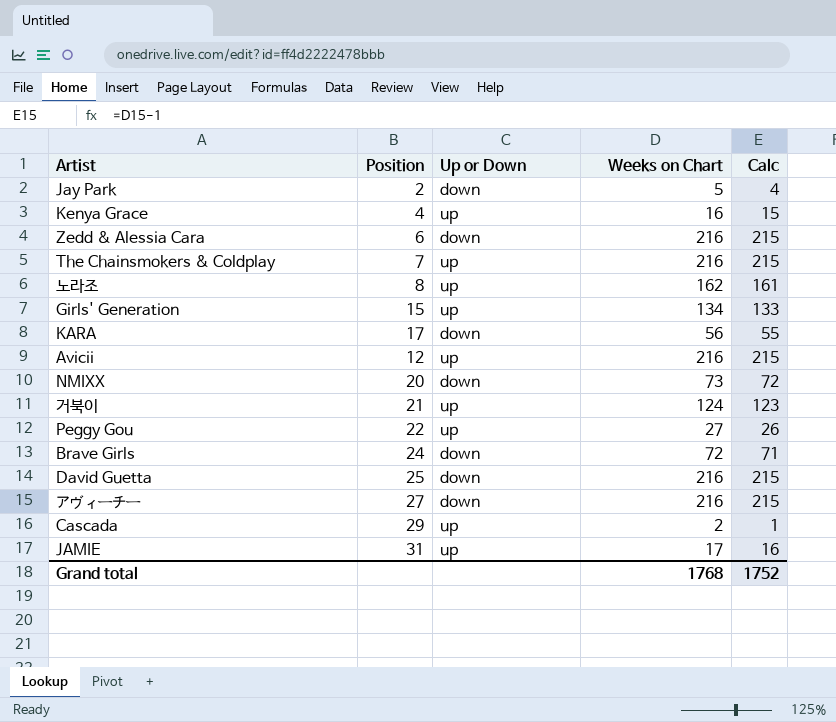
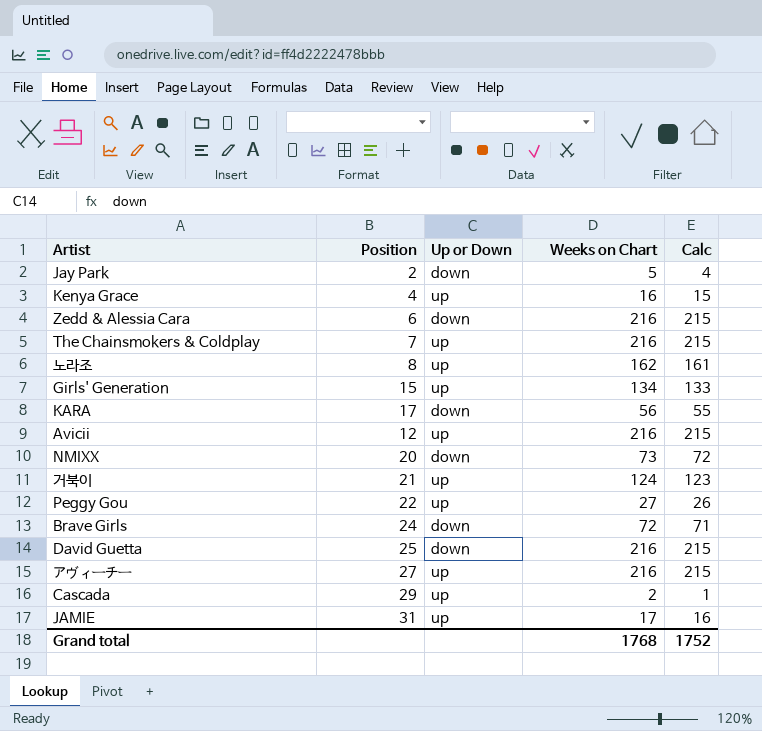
アヴィーチー | Up or Down: down -> up

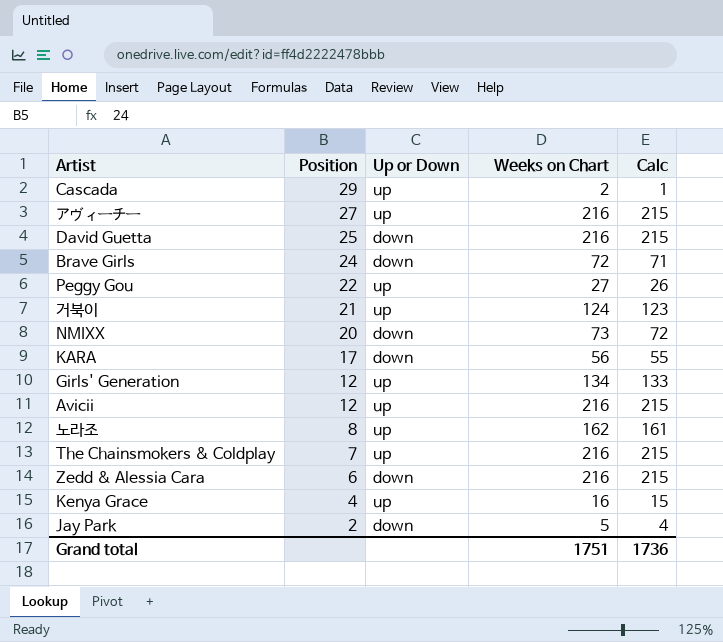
row order: none -> Position descending
row JAMIE: 31 | up | 17 | 16 -> none
Girls' Generation | Position: 15 -> 12
Grand total | Weeks on Chart: 1768 -> 1751
Grand total | Calc: 1752 -> 1736

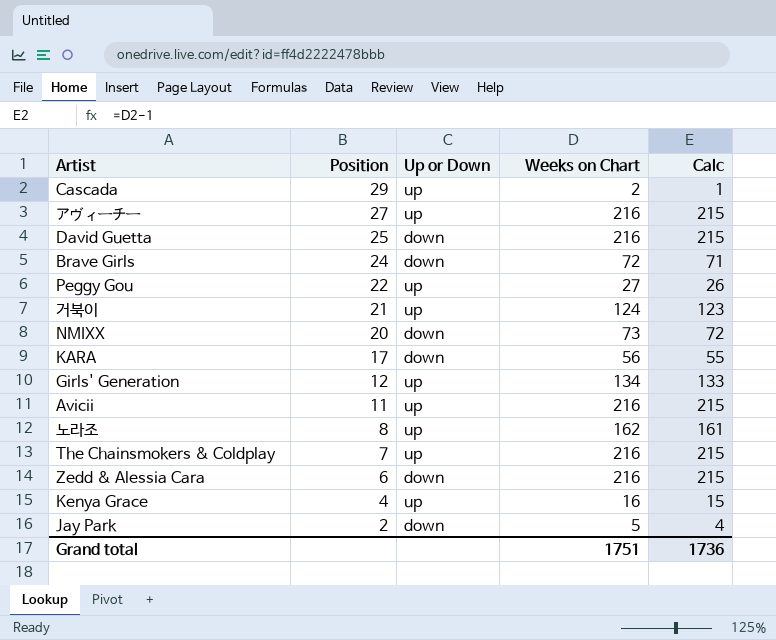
Avicii | Position: 12 -> 11

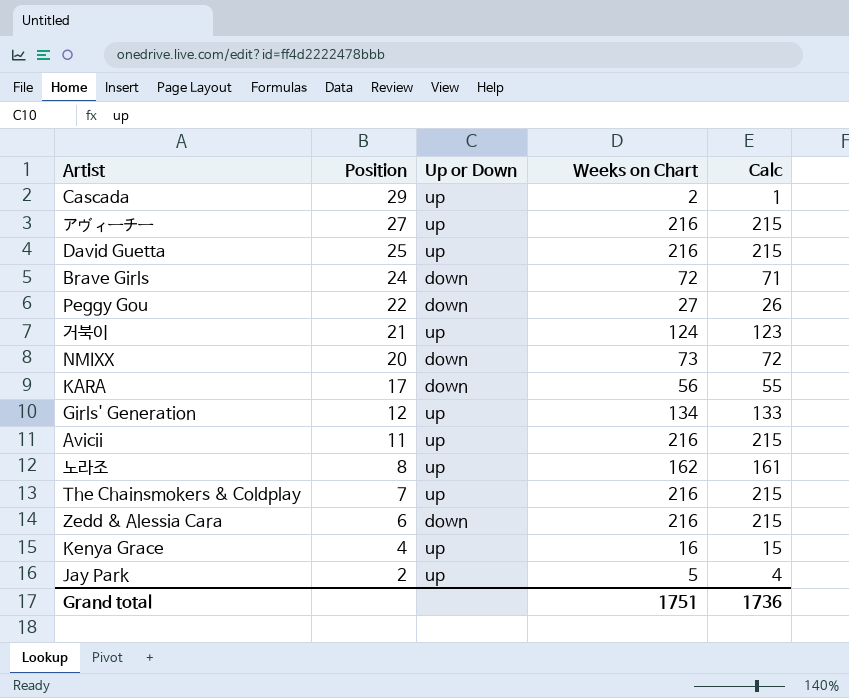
David Guetta | Up or Down: down -> up
Peggy Gou | Up or Down: up -> down
Jay Park | Up or Down: down -> up

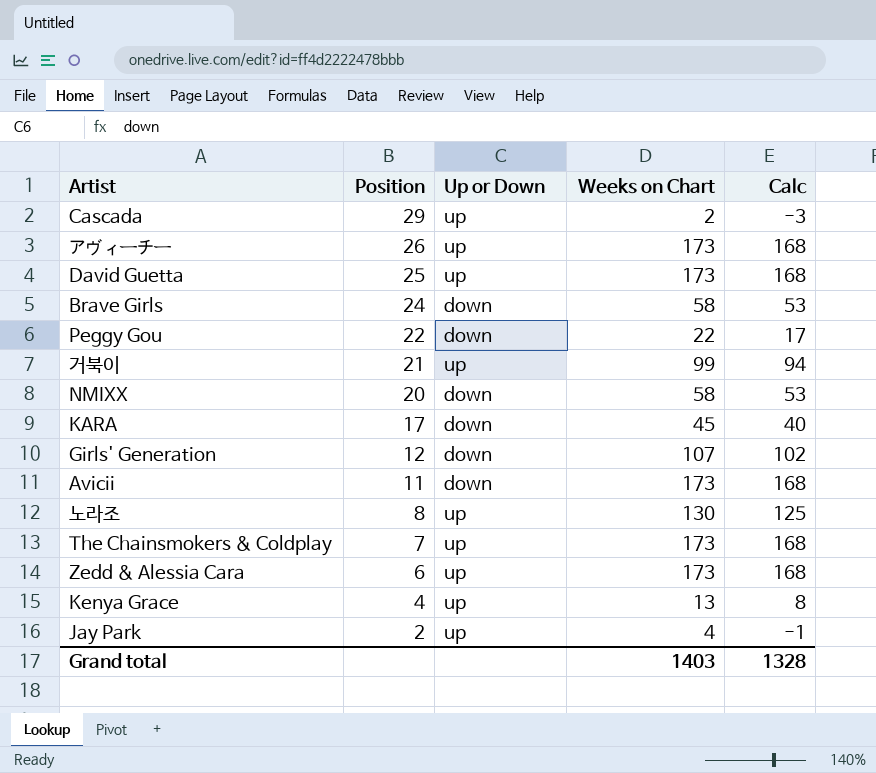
column Calc | formula: [Weeks on Chart] - 1 -> [Weeks on Chart] - 5
アヴィーチー | Position: 27 -> 26
アヴィーチー | Weeks on Chart: 216 -> 173
David Guetta | Weeks on Chart: 216 -> 173
Brave Girls | Weeks on Chart: 72 -> 58
Peggy Gou | Weeks on Chart: 27 -> 22
거북이 | Weeks on Chart: 124 -> 99
NMIXX | Weeks on Chart: 73 -> 58
KARA | Weeks on Chart: 56 -> 45
Girls' Generation | Up or Down: up -> down
Girls' Generation | Weeks on Chart: 134 -> 107
Avicii | Up or Down: up -> down
Avicii | Weeks on Chart: 216 -> 173
노라조 | Weeks on Chart: 162 -> 130
The Chainsmokers & Coldplay | Weeks on Chart: 216 -> 173
Zedd & Alessia Cara | Up or Down: down -> up
Zedd & Alessia Cara | Weeks on Chart: 216 -> 173
Kenya Grace | Weeks on Chart: 16 -> 13
Jay Park | Weeks on Chart: 5 -> 4
Grand total | Weeks on Chart: 1751 -> 1403
Grand total | Calc: 1736 -> 1328

